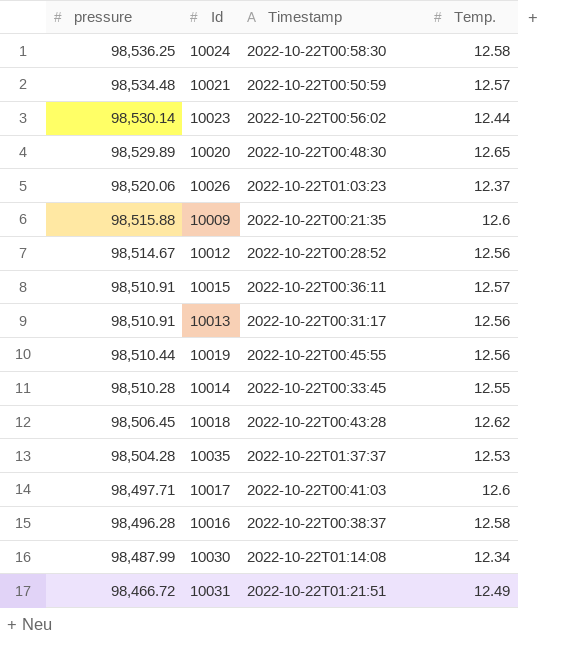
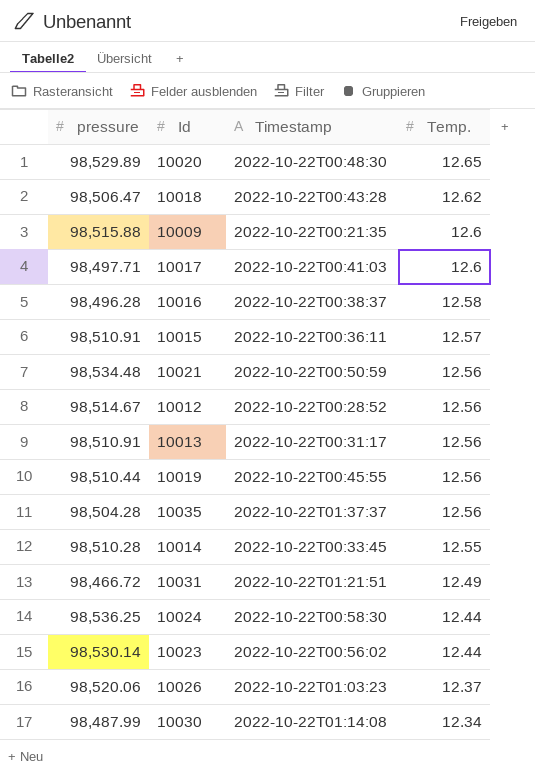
row order: pressure descending -> Temp. descending
10018 | pressure: 98,506.45 -> 98,506.47
10021 | Temp.: 12.57 -> 12.56
10035 | Temp.: 12.53 -> 12.56
10024 | Temp.: 12.58 -> 12.44

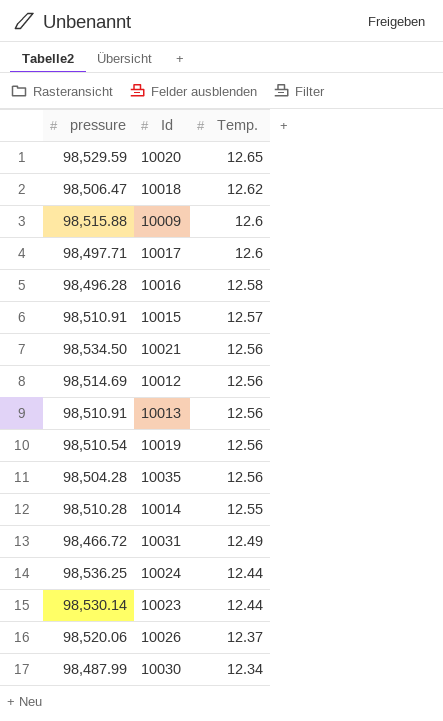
column Timestamp | position: 3 -> none
10020 | pressure: 98,529.89 -> 98,529.59
10021 | pressure: 98,534.48 -> 98,534.50
10012 | pressure: 98,514.67 -> 98,514.69
10019 | pressure: 98,510.44 -> 98,510.54

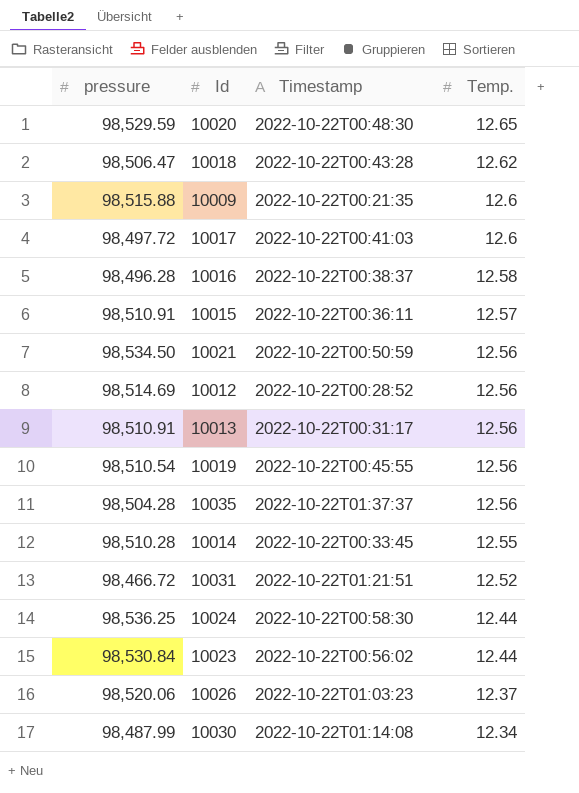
column Timestamp | position: none -> 3
10017 | pressure: 98,497.71 -> 98,497.72
10031 | Temp.: 12.49 -> 12.52
10023 | pressure: 98,530.14 -> 98,530.84

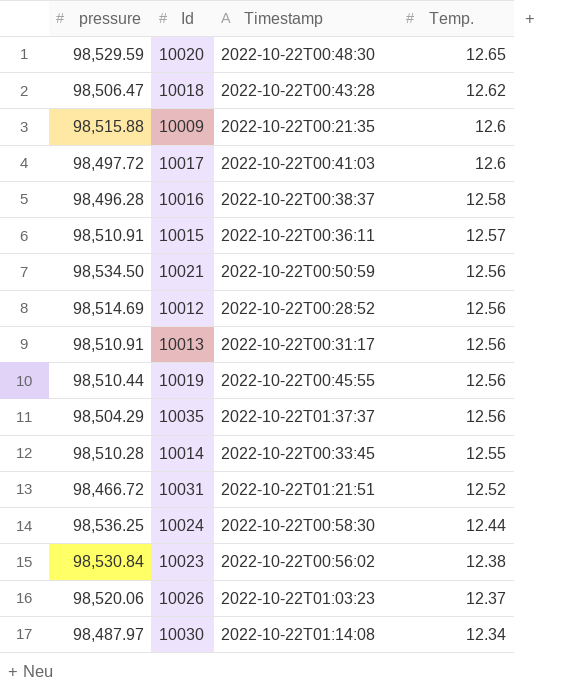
10019 | pressure: 98,510.54 -> 98,510.44
10035 | pressure: 98,504.28 -> 98,504.29
10023 | Temp.: 12.44 -> 12.38
10030 | pressure: 98,487.99 -> 98,487.97

